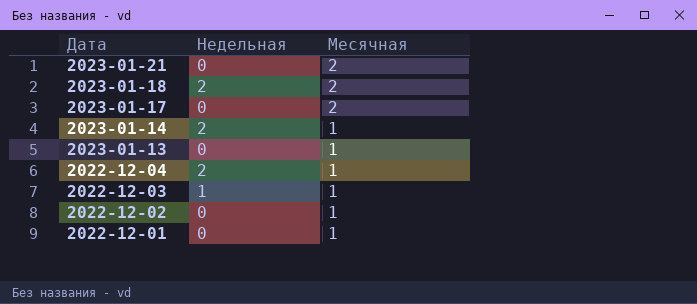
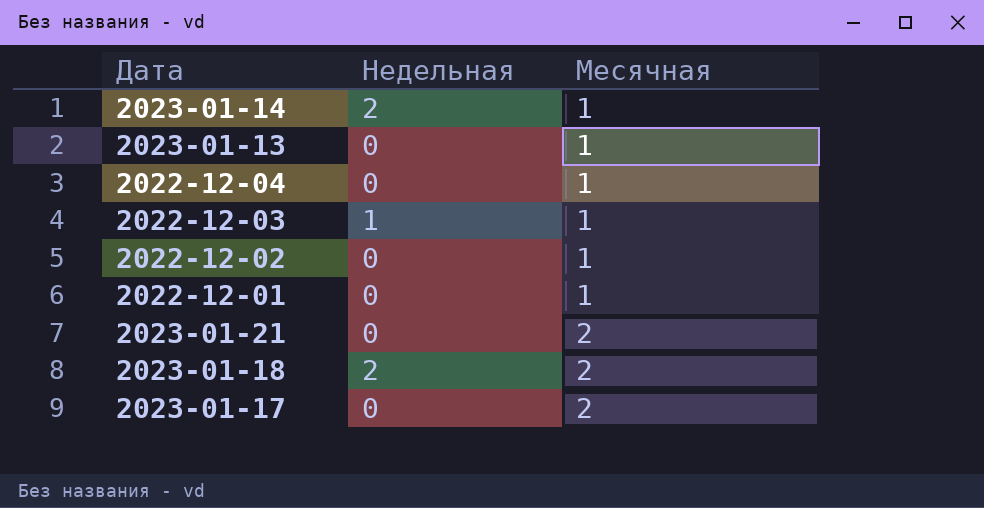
row order: Дата descending -> Месячная ascending
2022-12-04 | Недельная: 2 -> 0

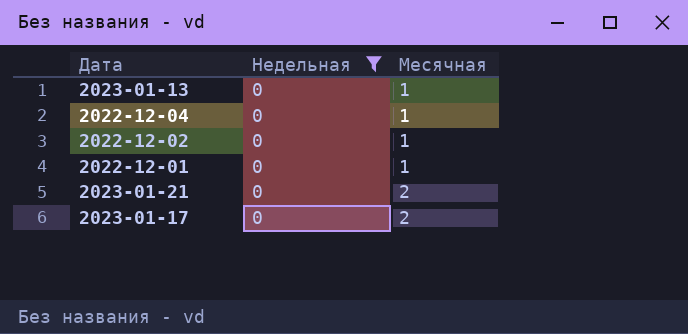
filter: none -> Недельная = 0

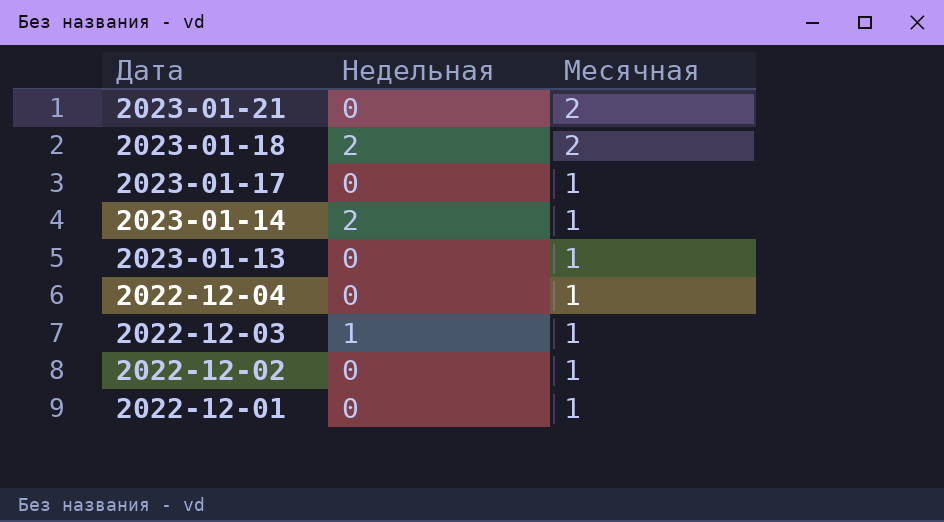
filter: Недельная = 0 -> none
row order: Месячная ascending -> Дата descending
2023-01-17 | Месячная: 2 -> 1

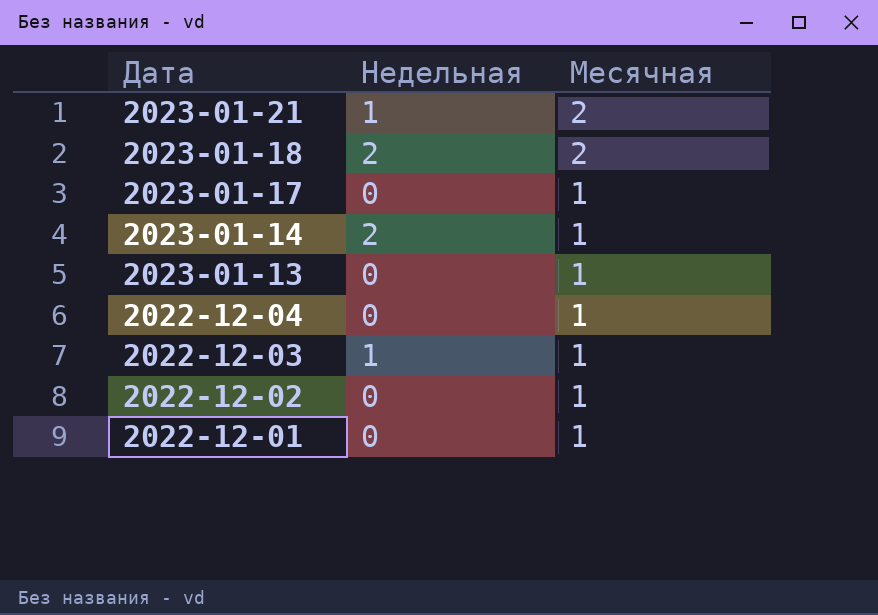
2023-01-21 | Недельная: 0 -> 1

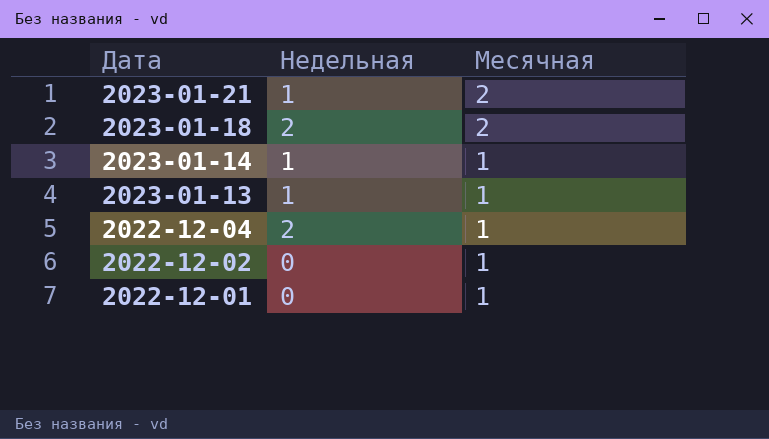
row 2023-01-17: 0 | 1 -> none
row 2022-12-03: 1 | 1 -> none
2023-01-14 | Недельная: 2 -> 1
2023-01-13 | Недельная: 0 -> 1
2022-12-04 | Недельная: 0 -> 2

